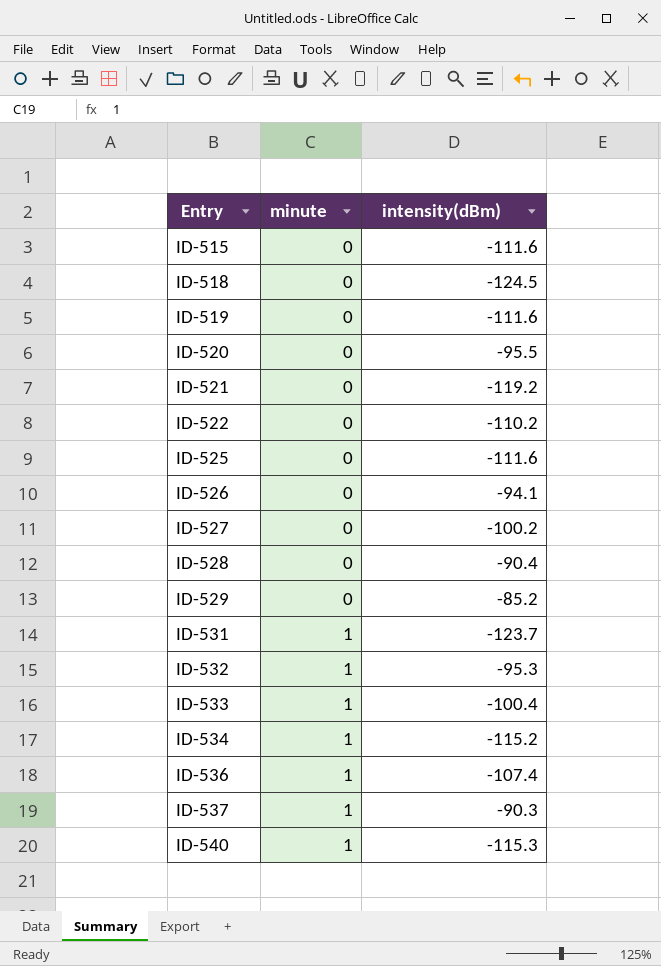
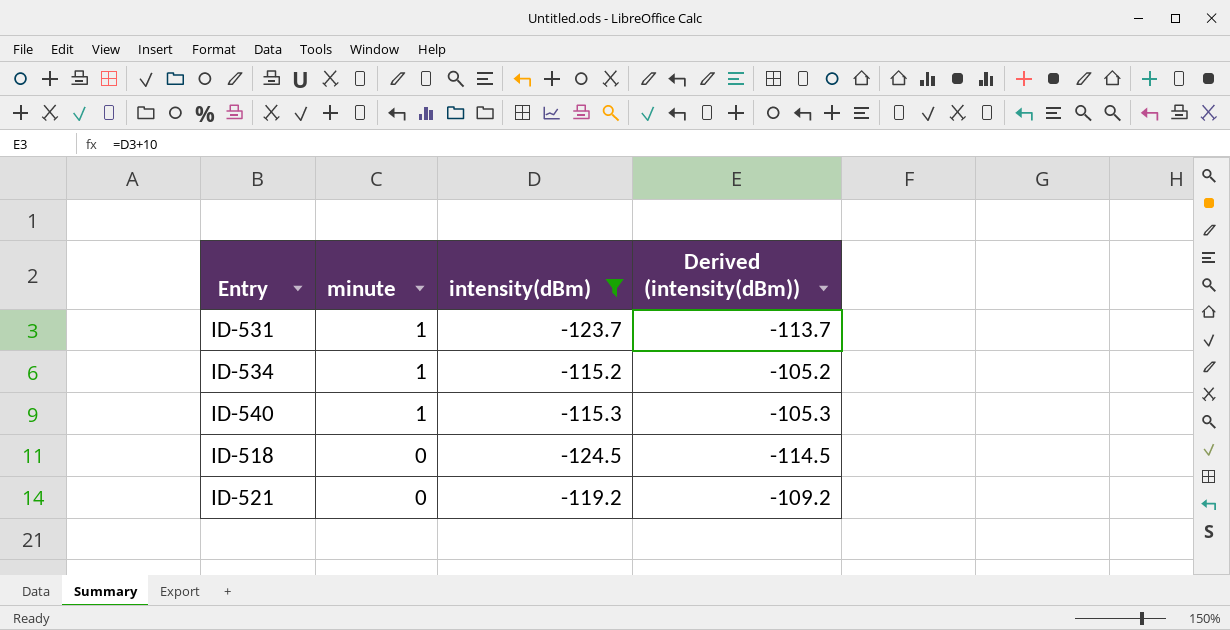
filter: none -> intensity(dBm) <= -115.2
row order: Entry ascending -> minute descending
column Derived (intensity(dBm)) | formula: none -> [intensity(dBm)] + 10

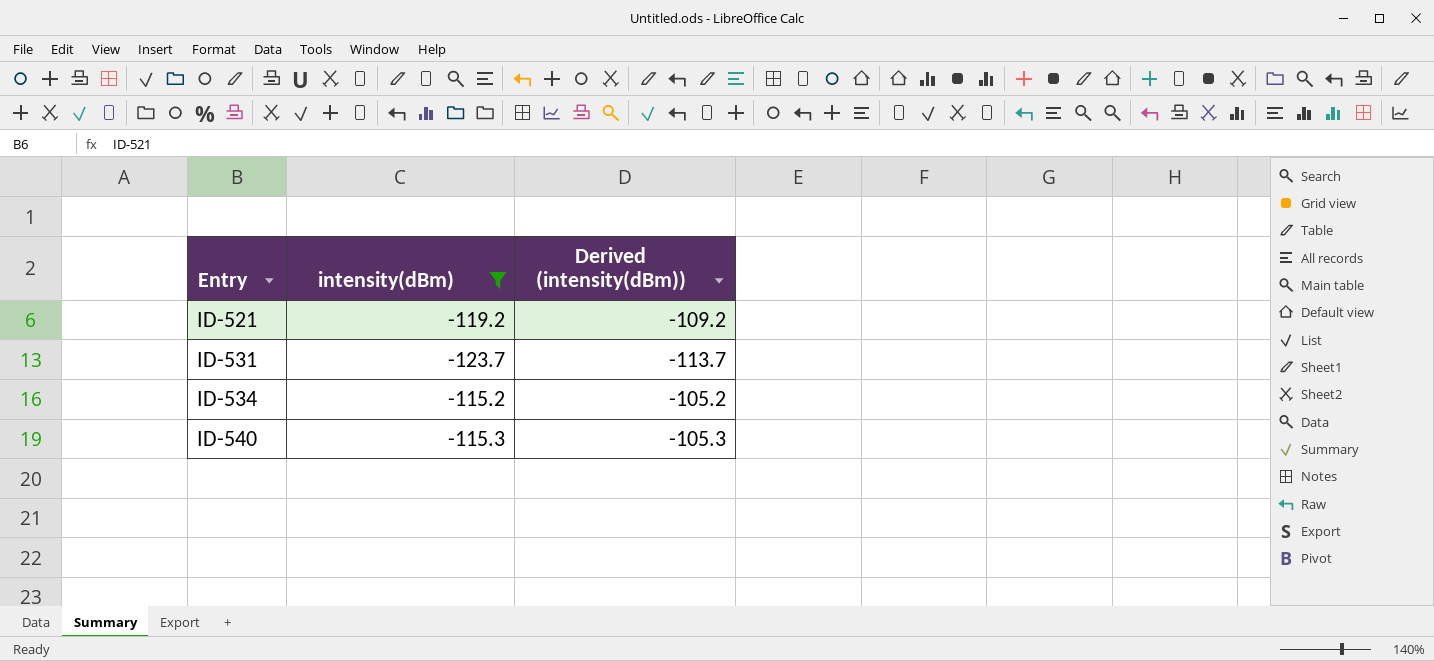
row order: minute descending -> Entry ascending
column minute | position: 2 -> none
row ID-518: 0 | -124.5 | -114.5 -> none

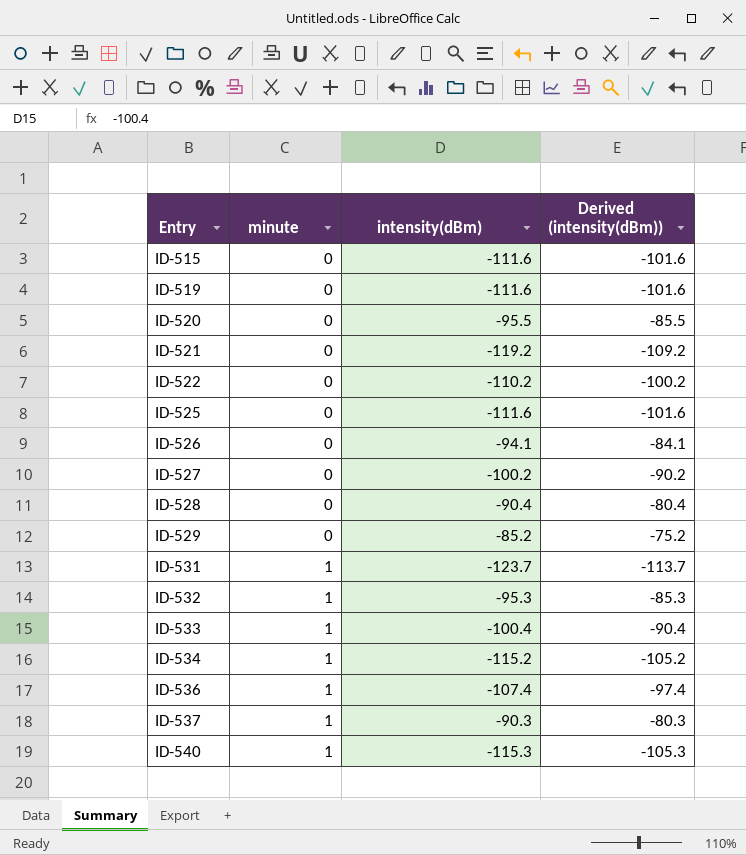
filter: intensity(dBm) <= -115.2 -> none
column minute | position: none -> 2

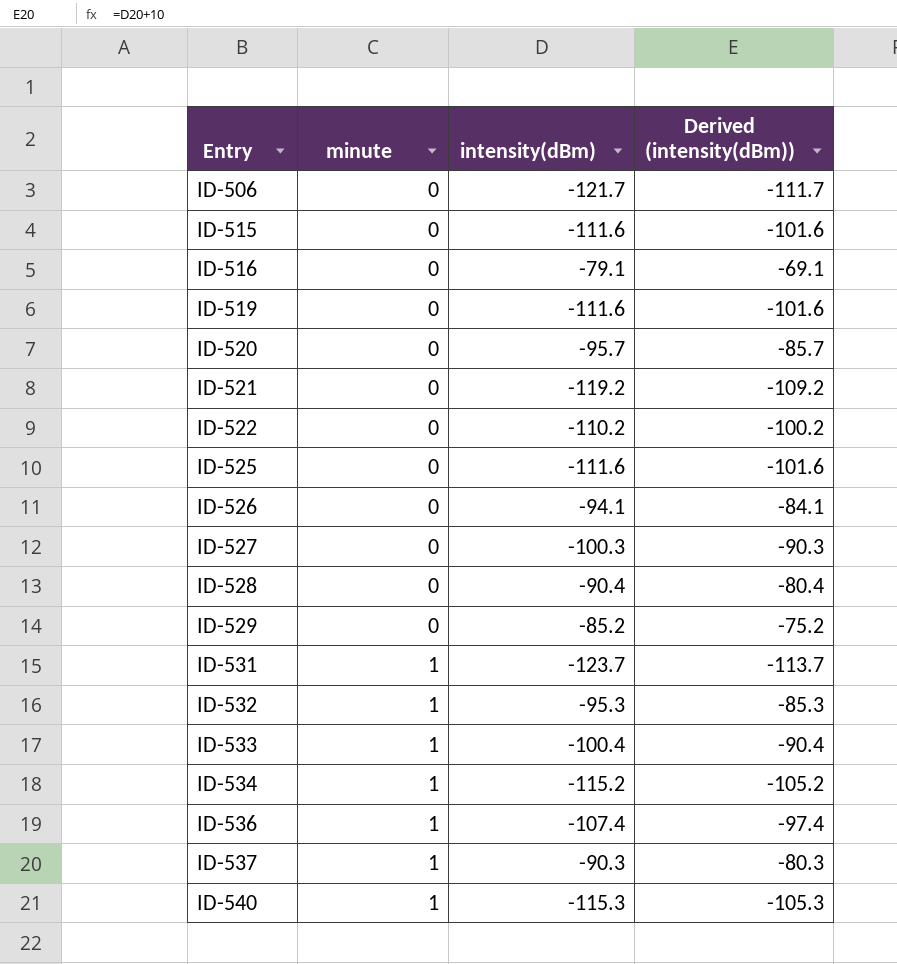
row ID-506: none -> 0 | -121.7 | -111.7
row ID-516: none -> 0 | -79.1 | -69.1
ID-520 | intensity(dBm): -95.5 -> -95.7
ID-520 | Derived (intensity(dBm)): -85.5 -> -85.7
ID-527 | intensity(dBm): -100.2 -> -100.3
ID-527 | Derived (intensity(dBm)): -90.2 -> -90.3

